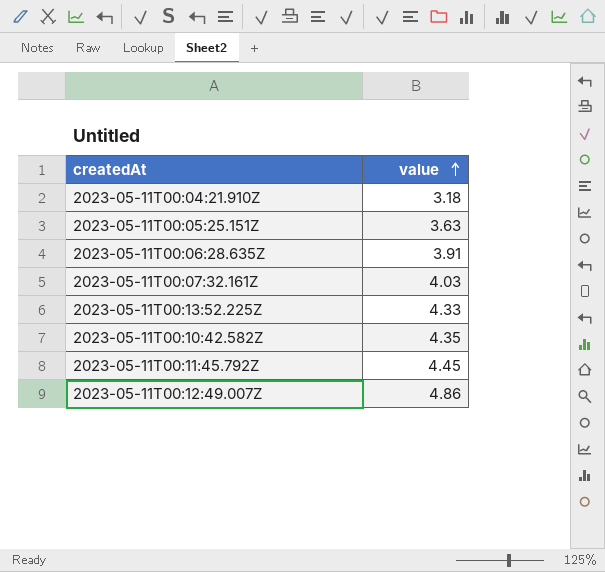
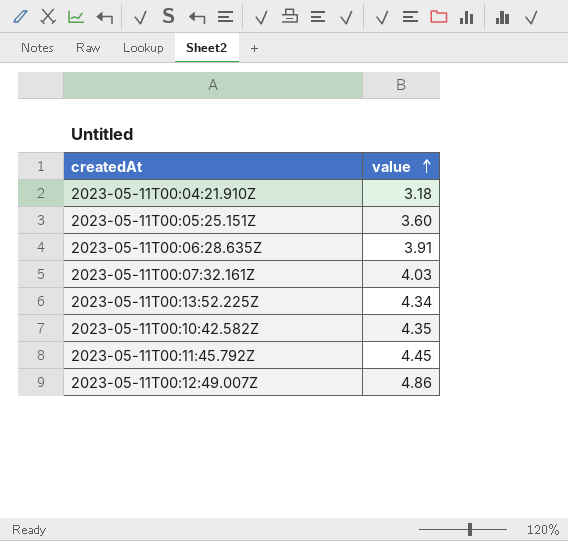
2023-05-11T00:05:25.151Z | value: 3.63 -> 3.60
2023-05-11T00:13:52.225Z | value: 4.33 -> 4.34

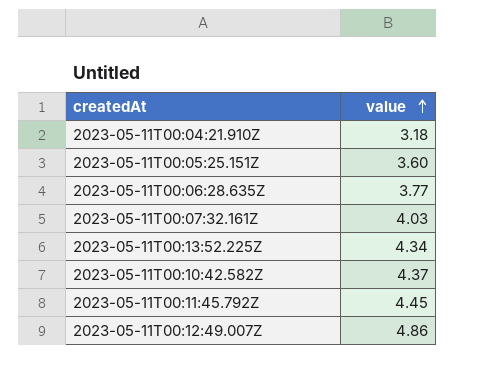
2023-05-11T00:06:28.635Z | value: 3.91 -> 3.77
2023-05-11T00:10:42.582Z | value: 4.35 -> 4.37

